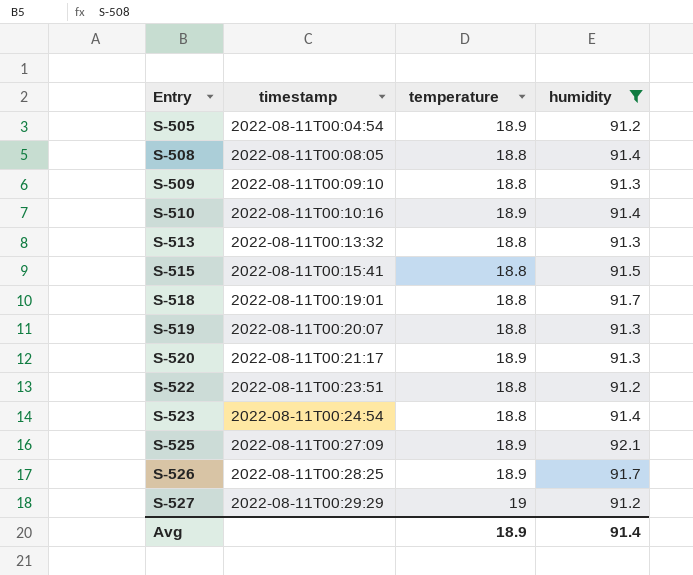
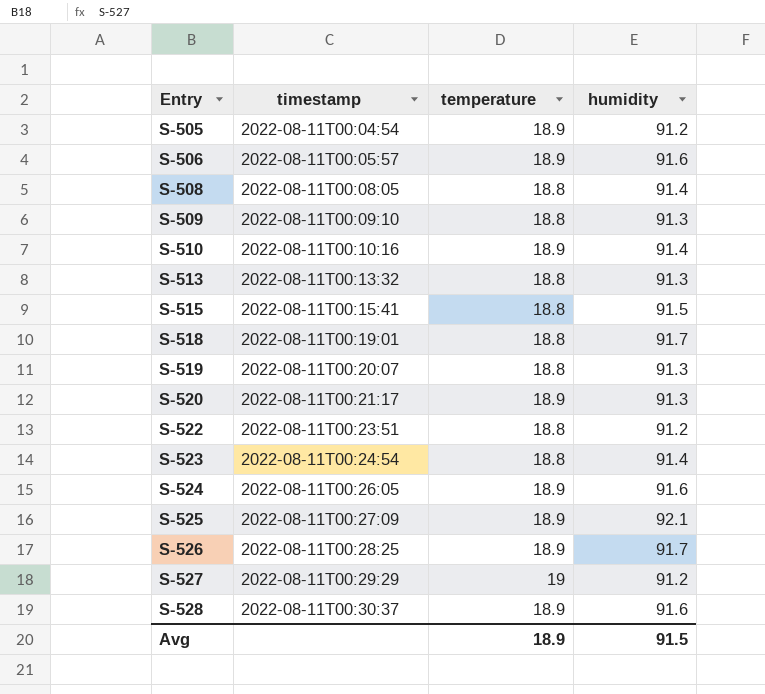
filter: humidity != 91.6 -> none
Avg | humidity: 91.4 -> 91.5

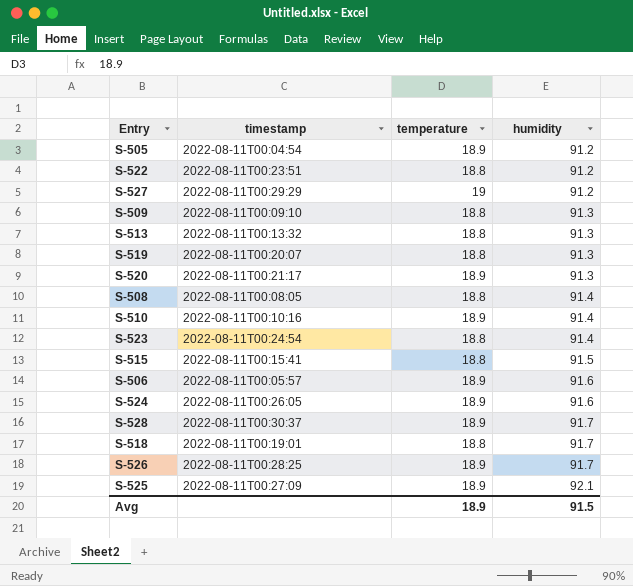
row order: Entry ascending -> humidity ascending
S-528 | humidity: 91.6 -> 91.7

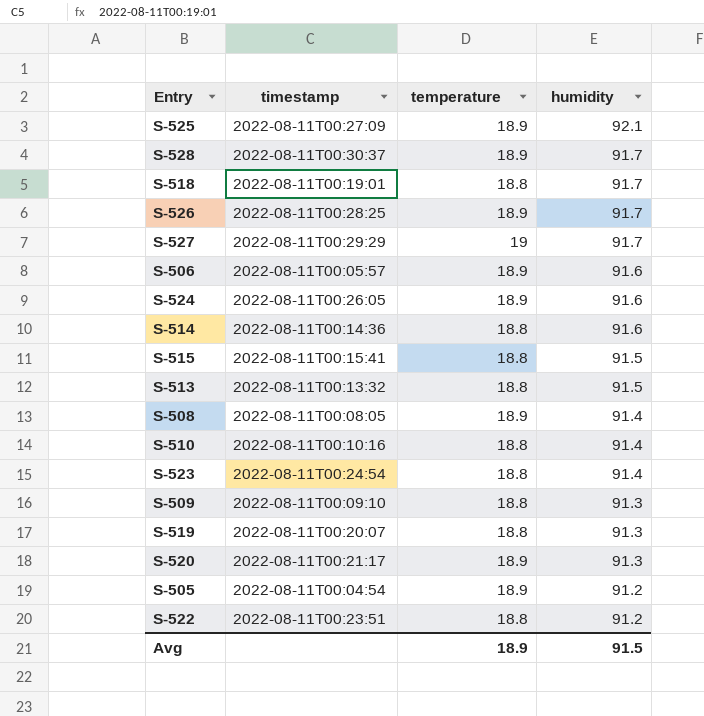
row order: humidity ascending -> humidity descending
S-527 | humidity: 91.2 -> 91.7
row S-514: none -> 2022-08-11T00:14:36 | 18.8 | 91.6
S-513 | humidity: 91.3 -> 91.5
S-508 | temperature: 18.8 -> 18.9
S-510 | temperature: 18.9 -> 18.8

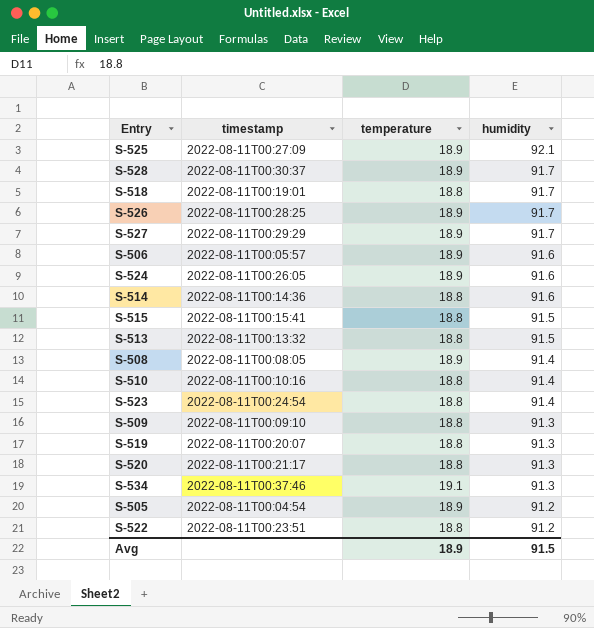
S-527 | temperature: 19 -> 18.9
S-520 | temperature: 18.9 -> 18.8
row S-534: none -> 2022-08-11T00:37:46 | 19.1 | 91.3

